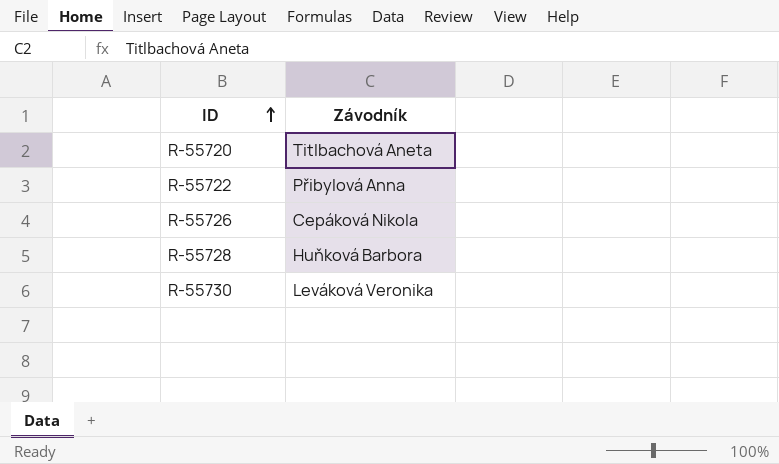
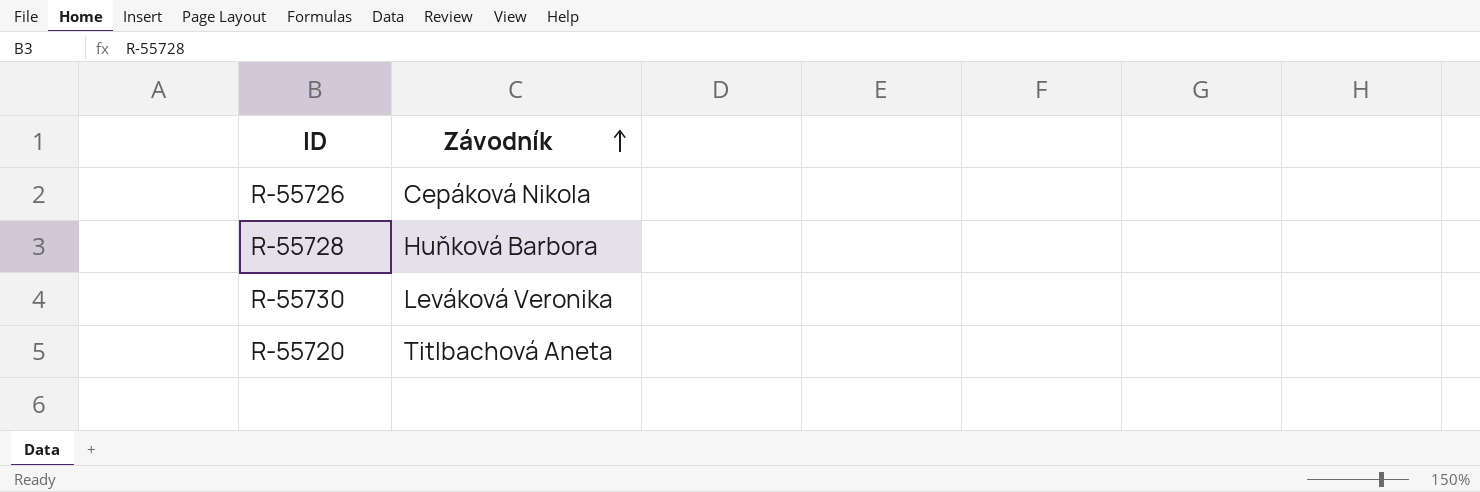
row order: ID ascending -> Závodník ascending
row R-55722: Přibylová Anna -> none

